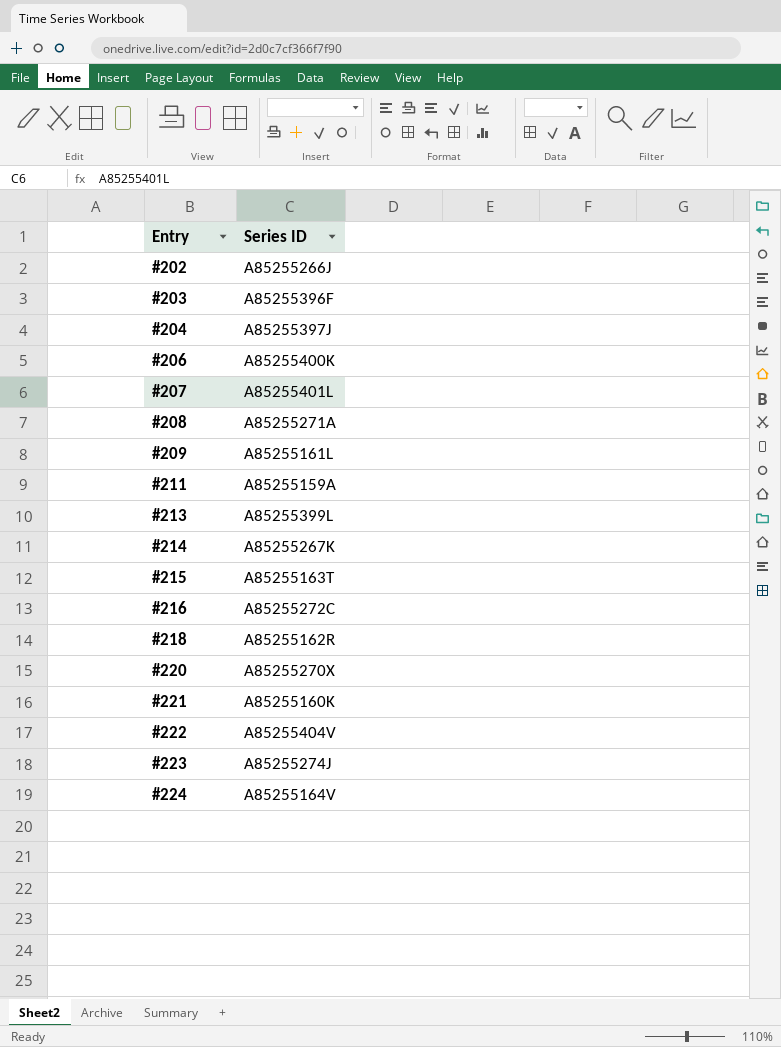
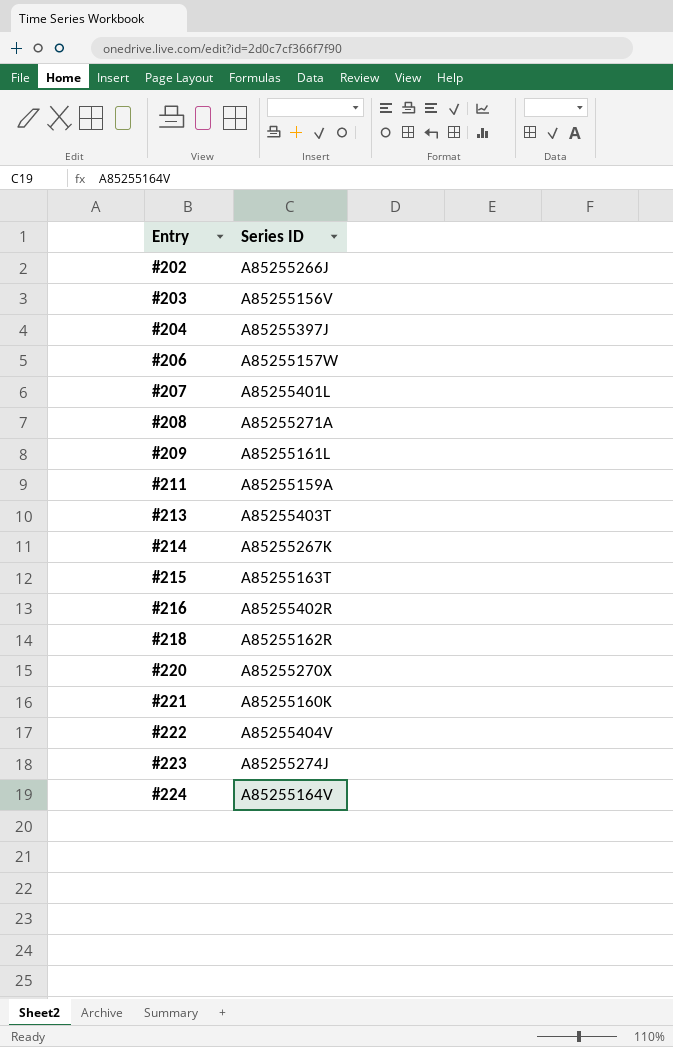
#203 | Series ID: A85255396F -> A85255156V
#206 | Series ID: A85255400K -> A85255157W
#213 | Series ID: A85255399L -> A85255403T
#216 | Series ID: A85255272C -> A85255402R

